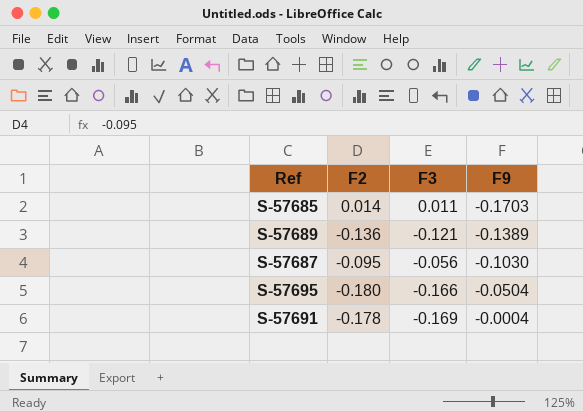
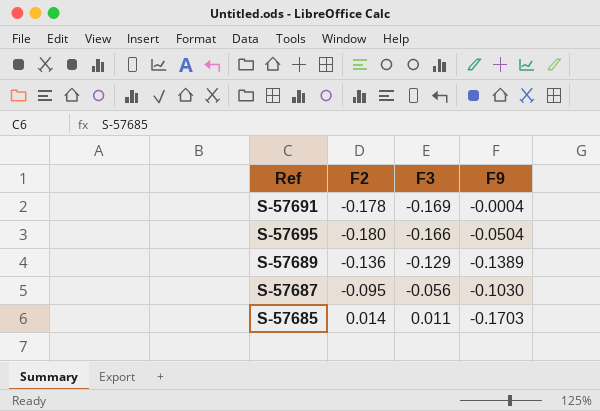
row order: F9 ascending -> F3 ascending
S-57689 | F3: -0.121 -> -0.129

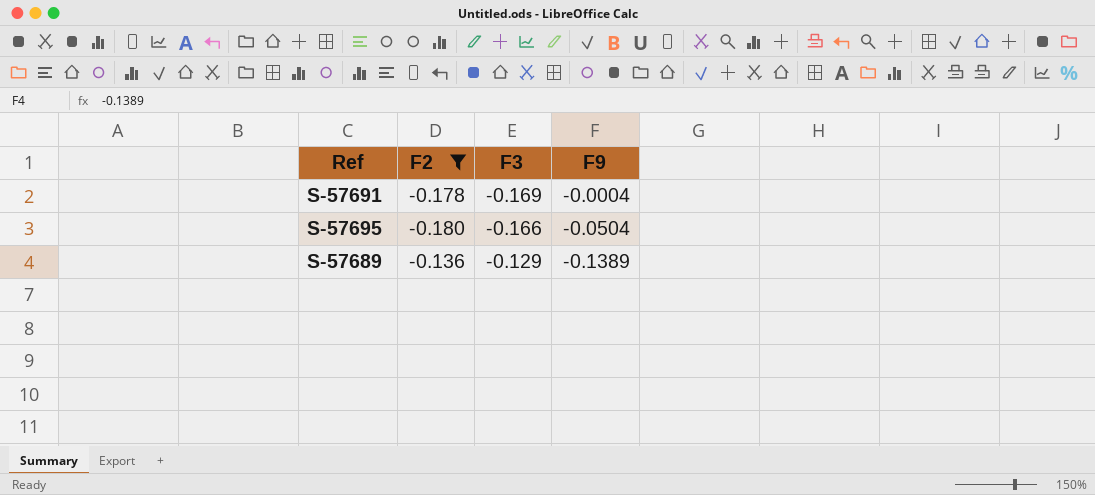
filter: none -> F2 <= -0.136

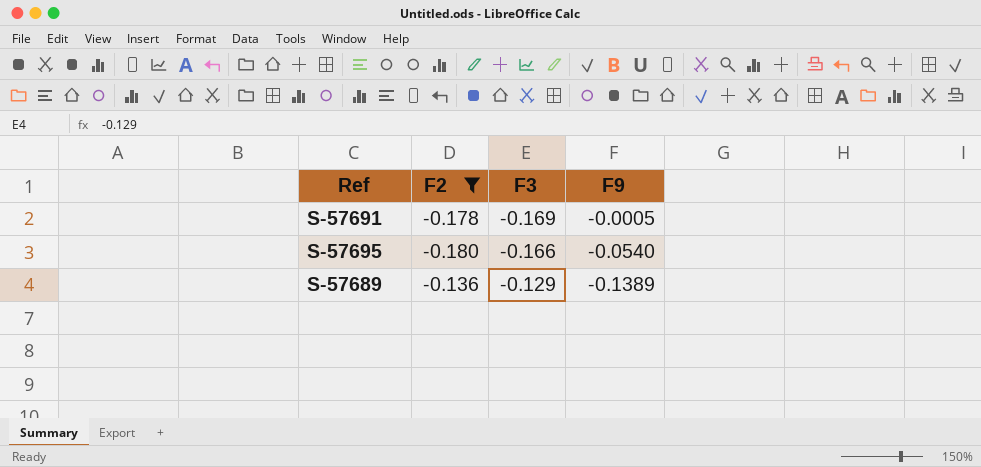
S-57691 | F9: -0.0004 -> -0.0005
S-57695 | F9: -0.0504 -> -0.0540

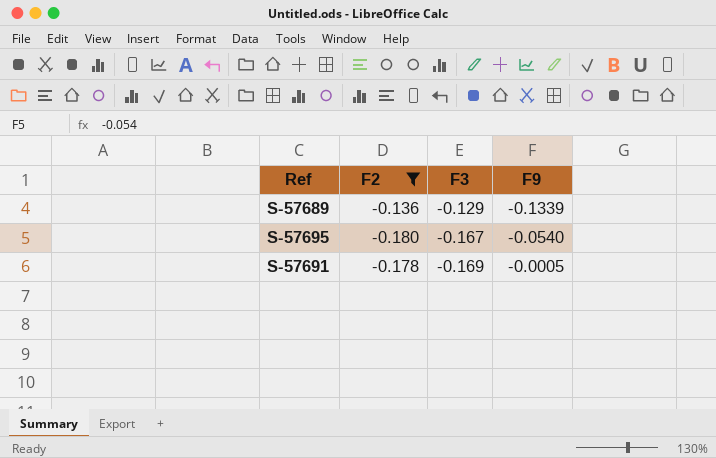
row order: F3 ascending -> F3 descending
S-57689 | F9: -0.1389 -> -0.1339
S-57695 | F3: -0.166 -> -0.167

